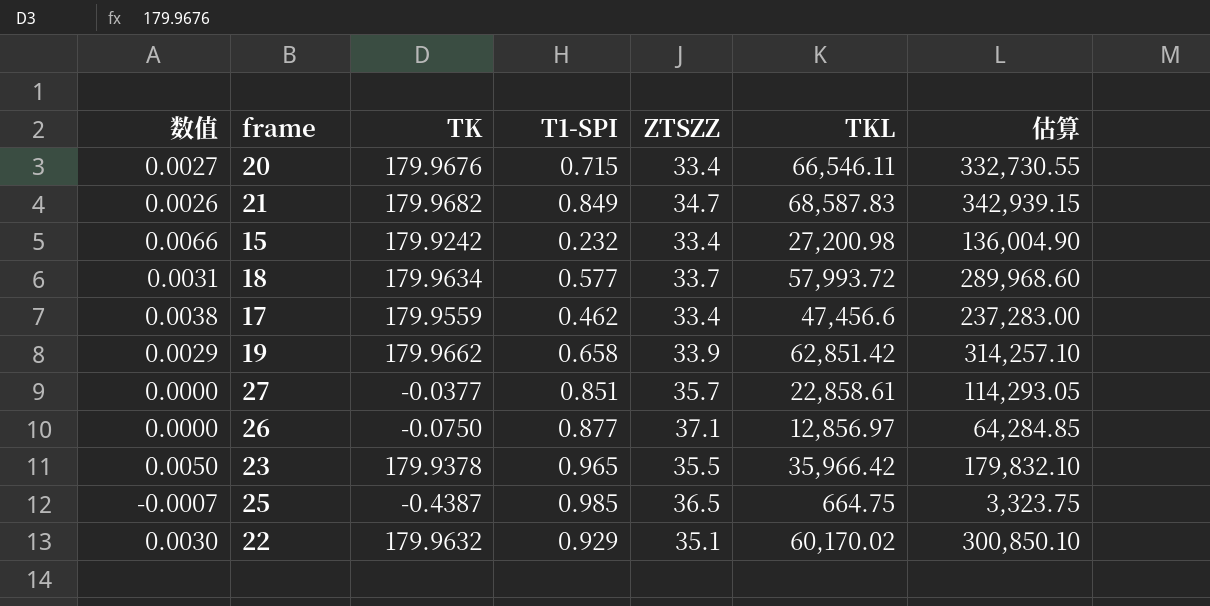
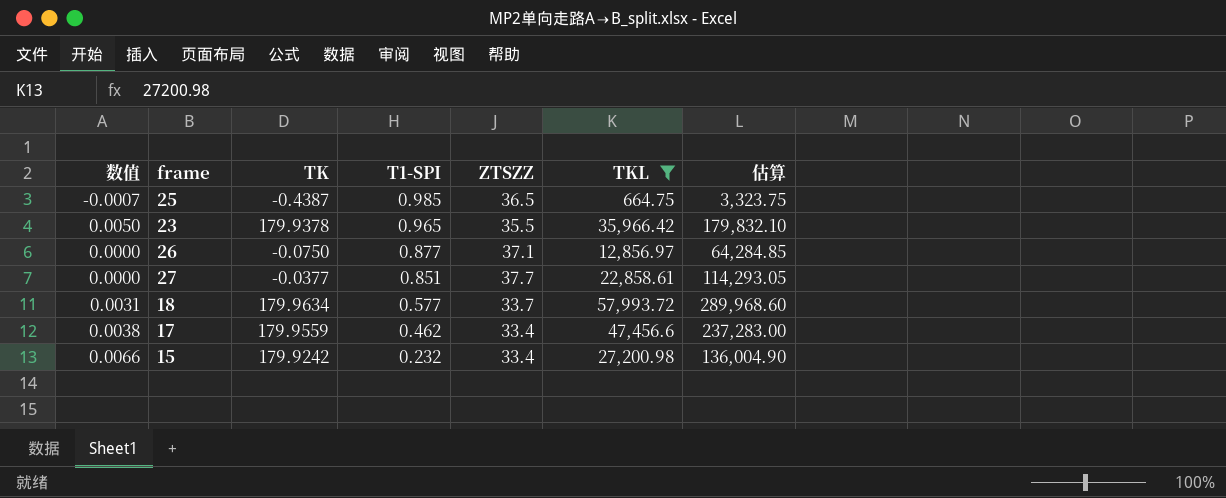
filter: none -> TKL <= 57,993.72
row order: none -> T1-SPI descending
27 | ZTSZZ: 35.7 -> 37.7

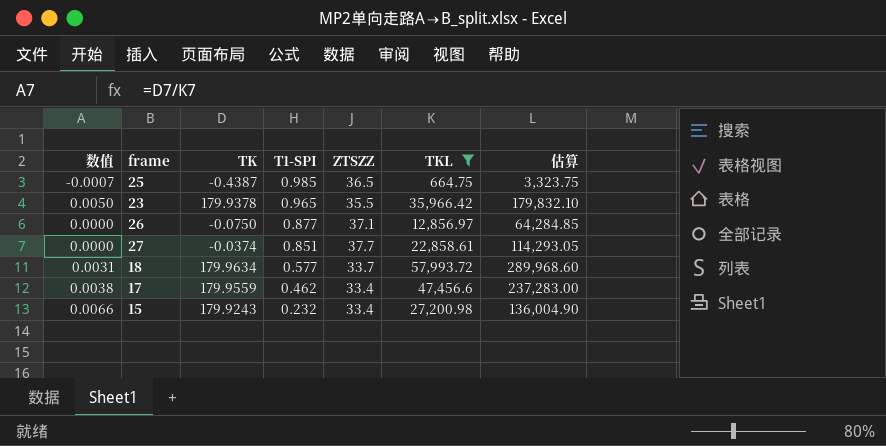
27 | TK: -0.0377 -> -0.0374
15 | TK: 179.9242 -> 179.9243

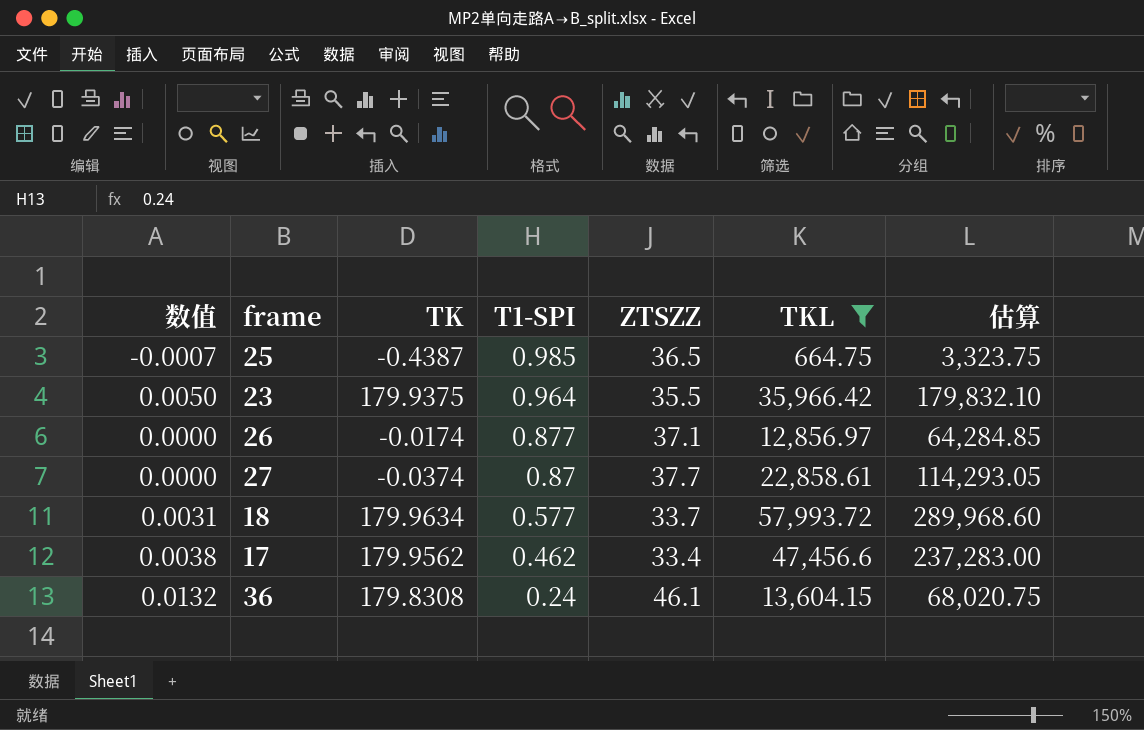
row 15: 0.0066 | 179.9243 | 0.232 | 33.4 | 27,200.98 | 136,004.90 -> none
23 | TK: 179.9378 -> 179.9375
23 | T1-SPI: 0.965 -> 0.964
26 | TK: -0.0750 -> -0.0174
27 | T1-SPI: 0.851 -> 0.87
17 | TK: 179.9559 -> 179.9562
row 36: none -> 0.0132 | 179.8308 | 0.24 | 46.1 | 13,604.15 | 68,020.75

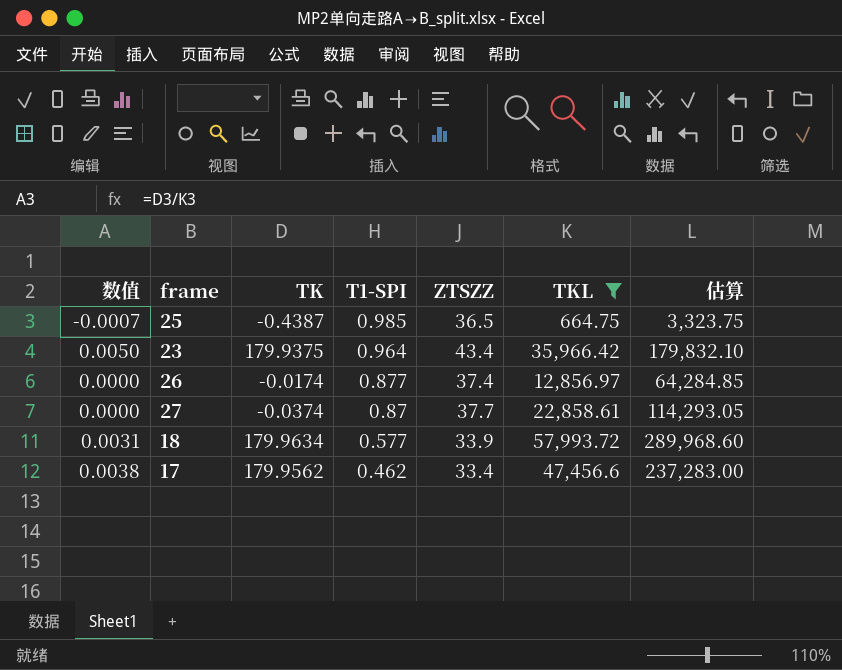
row 36: 0.0132 | 179.8308 | 0.24 | 46.1 | 13,604.15 | 68,020.75 -> none
23 | ZTSZZ: 35.5 -> 43.4
26 | ZTSZZ: 37.1 -> 37.4
18 | ZTSZZ: 33.7 -> 33.9

